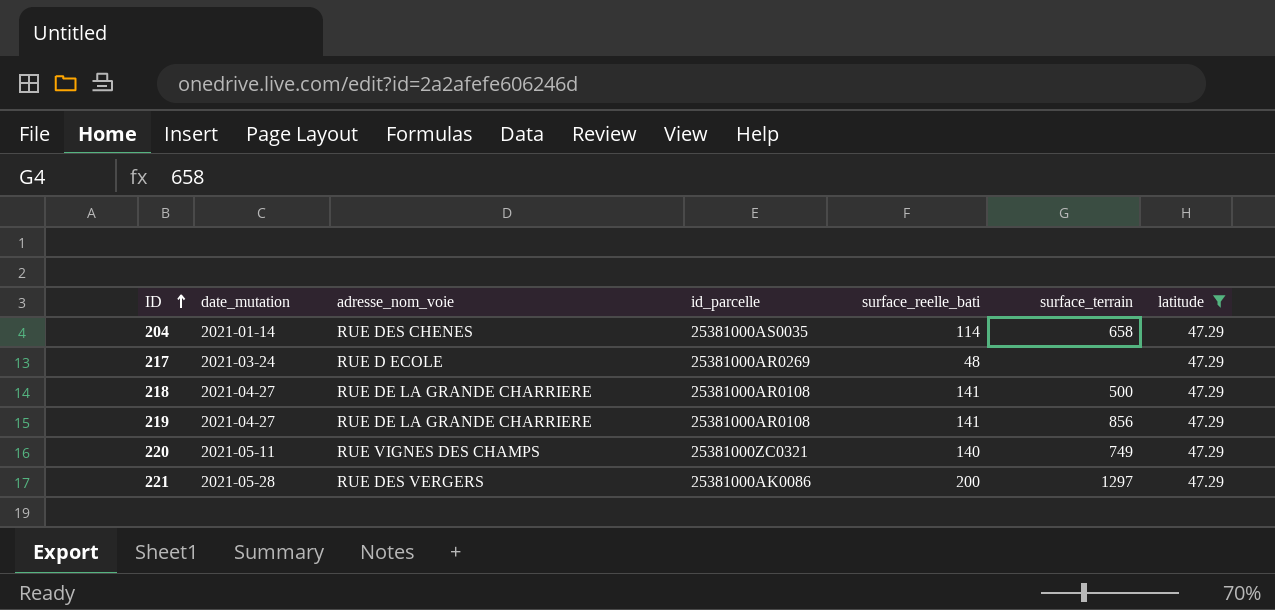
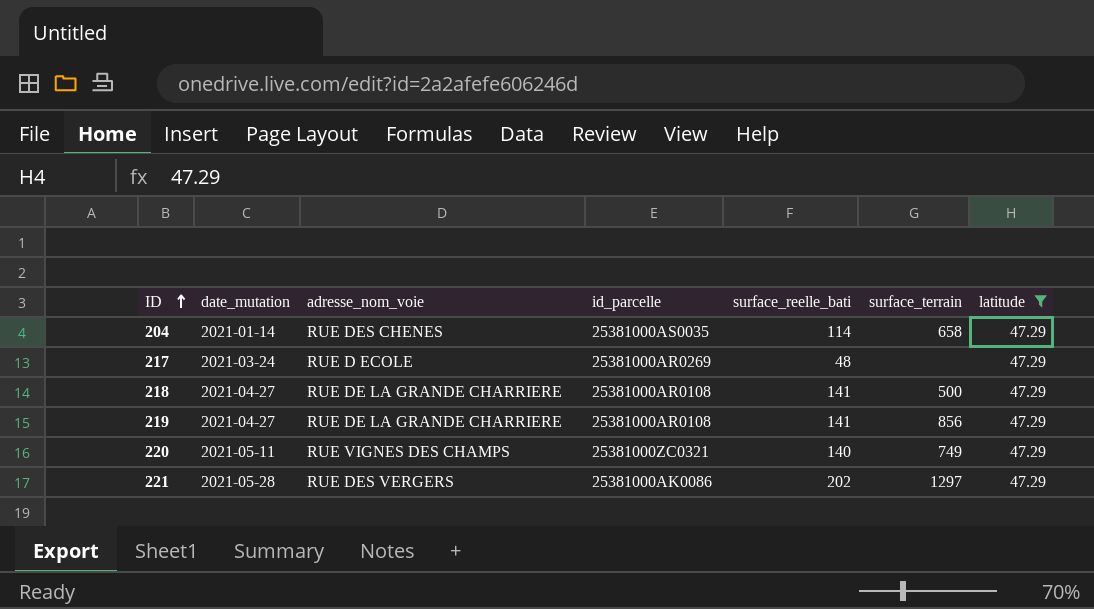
221 | surface_reelle_bati: 200 -> 202

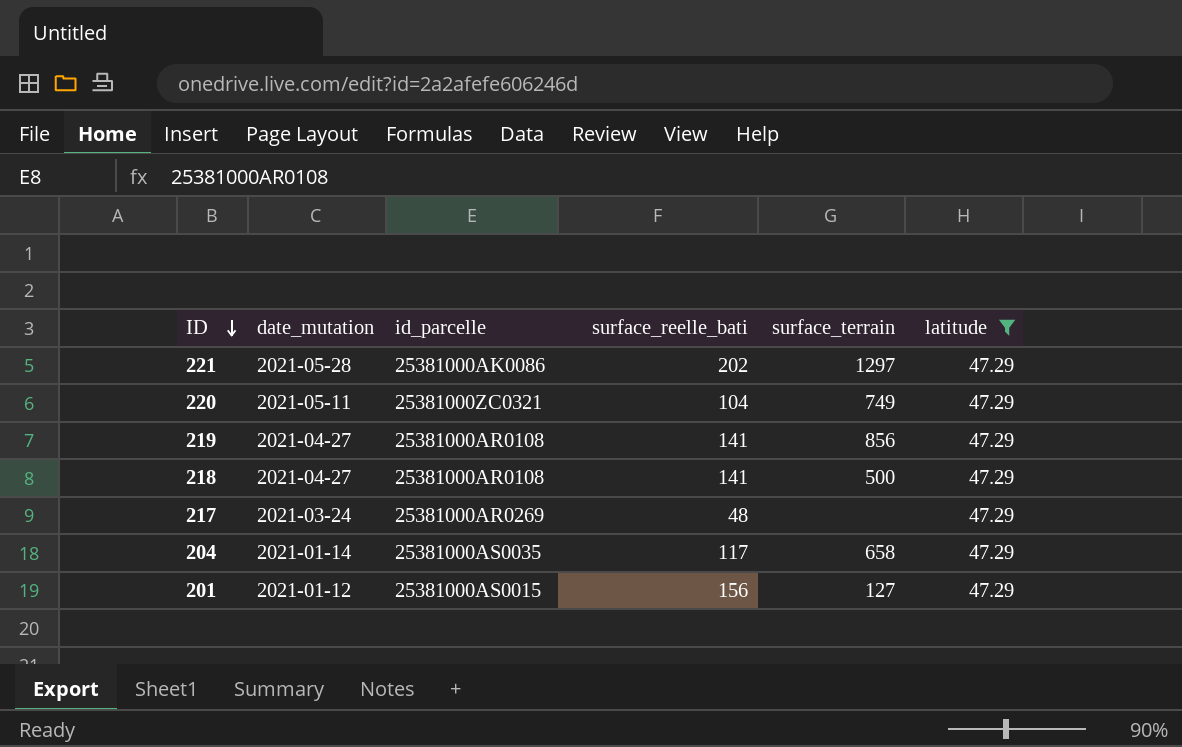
row order: ID ascending -> ID descending
column adresse_nom_voie | position: 3 -> none
220 | surface_reelle_bati: 140 -> 104
204 | surface_reelle_bati: 114 -> 117
row 201: none -> 2021-01-12 | 25381000AS0015 | 156 | 127 | 47.29

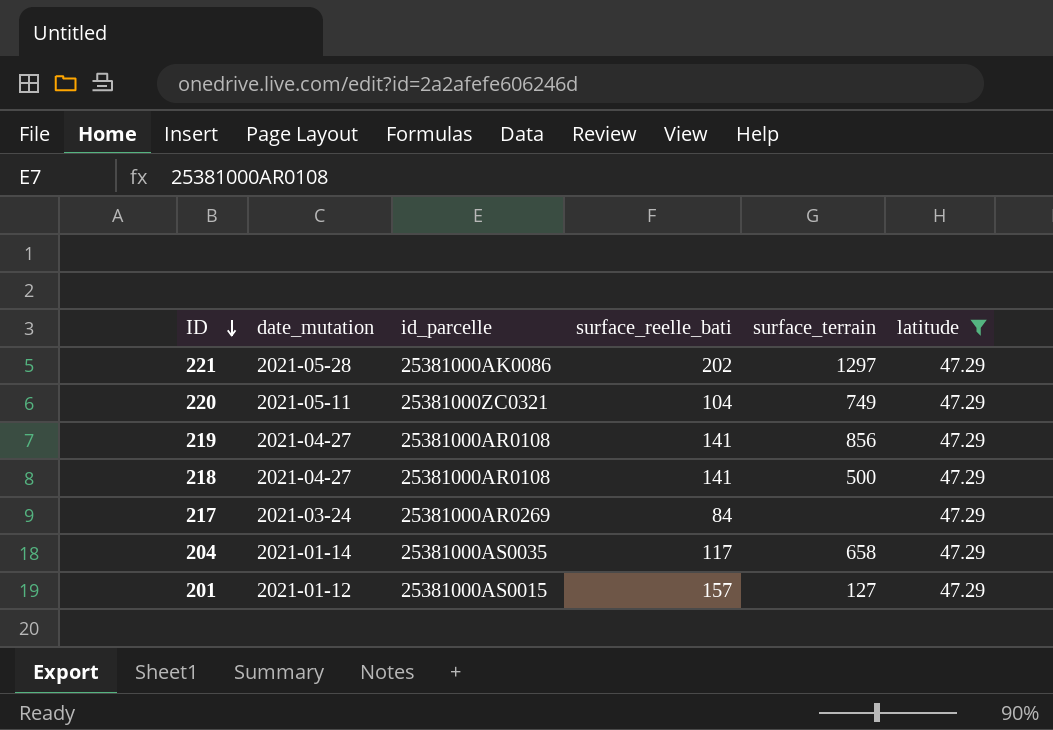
217 | surface_reelle_bati: 48 -> 84
201 | surface_reelle_bati: 156 -> 157

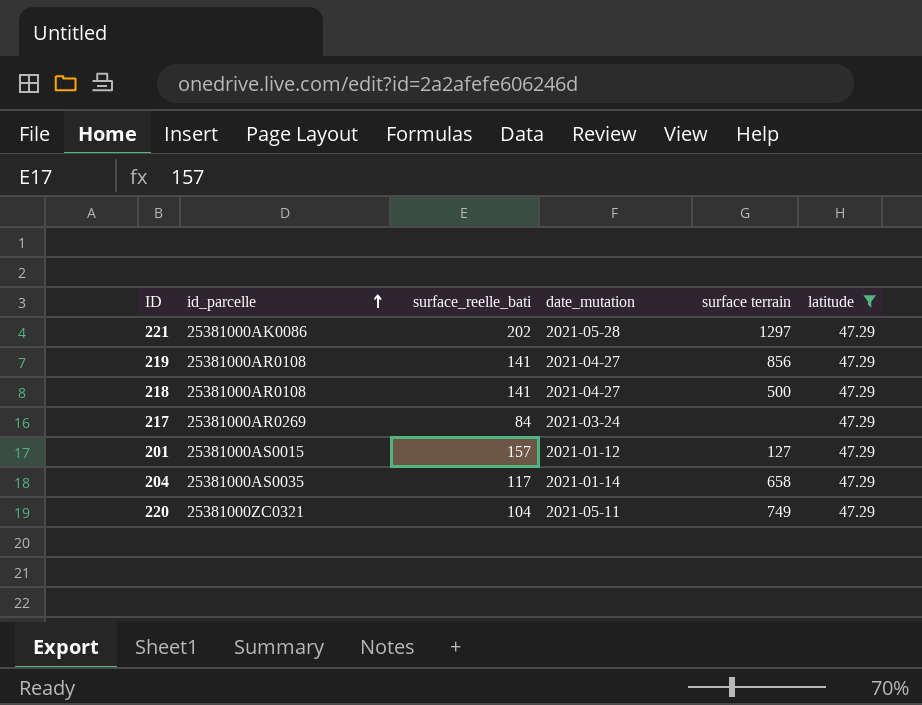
row order: ID descending -> id_parcelle ascending
column date_mutation | position: 2 -> 4
column name: surface_terrain -> surface terrain

